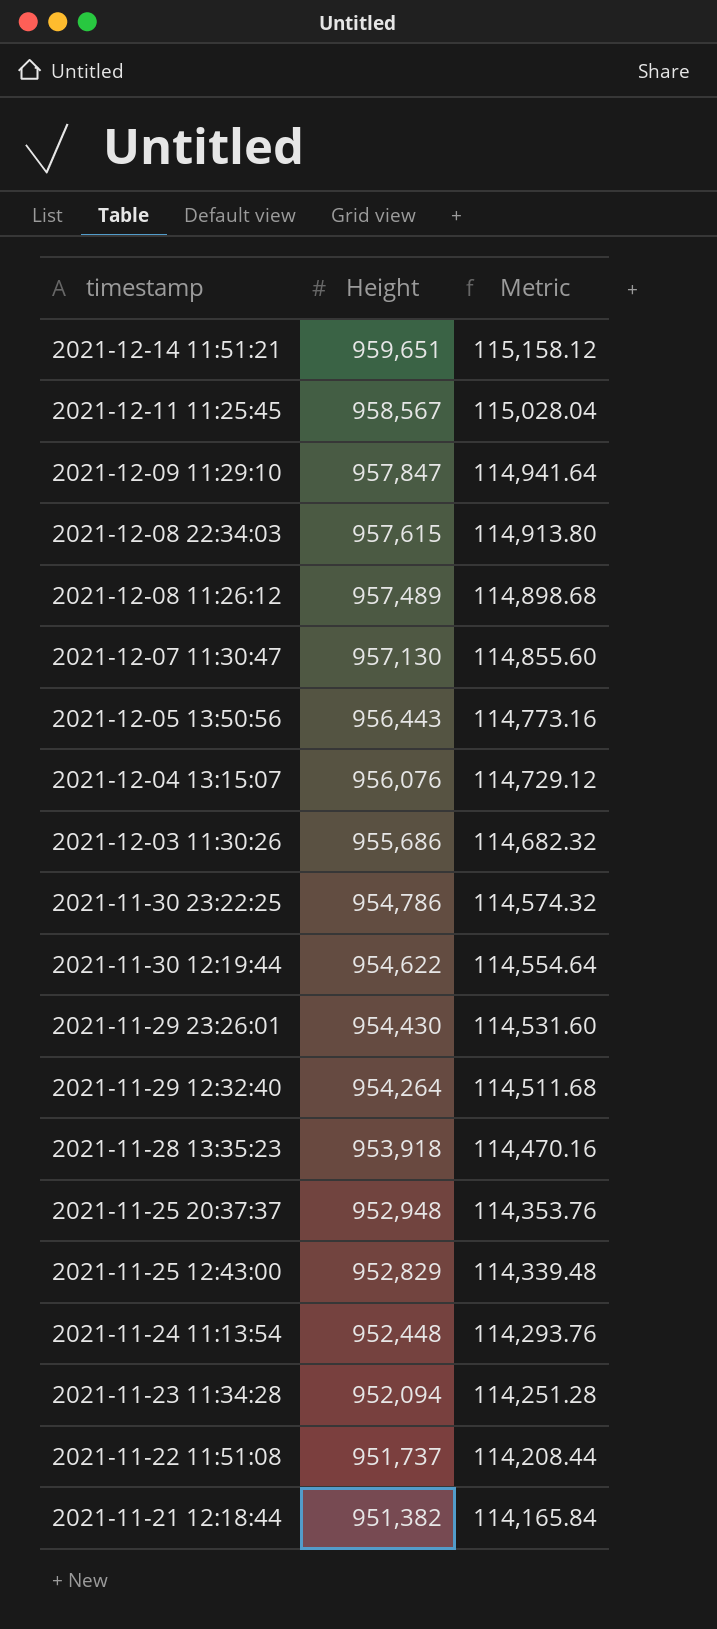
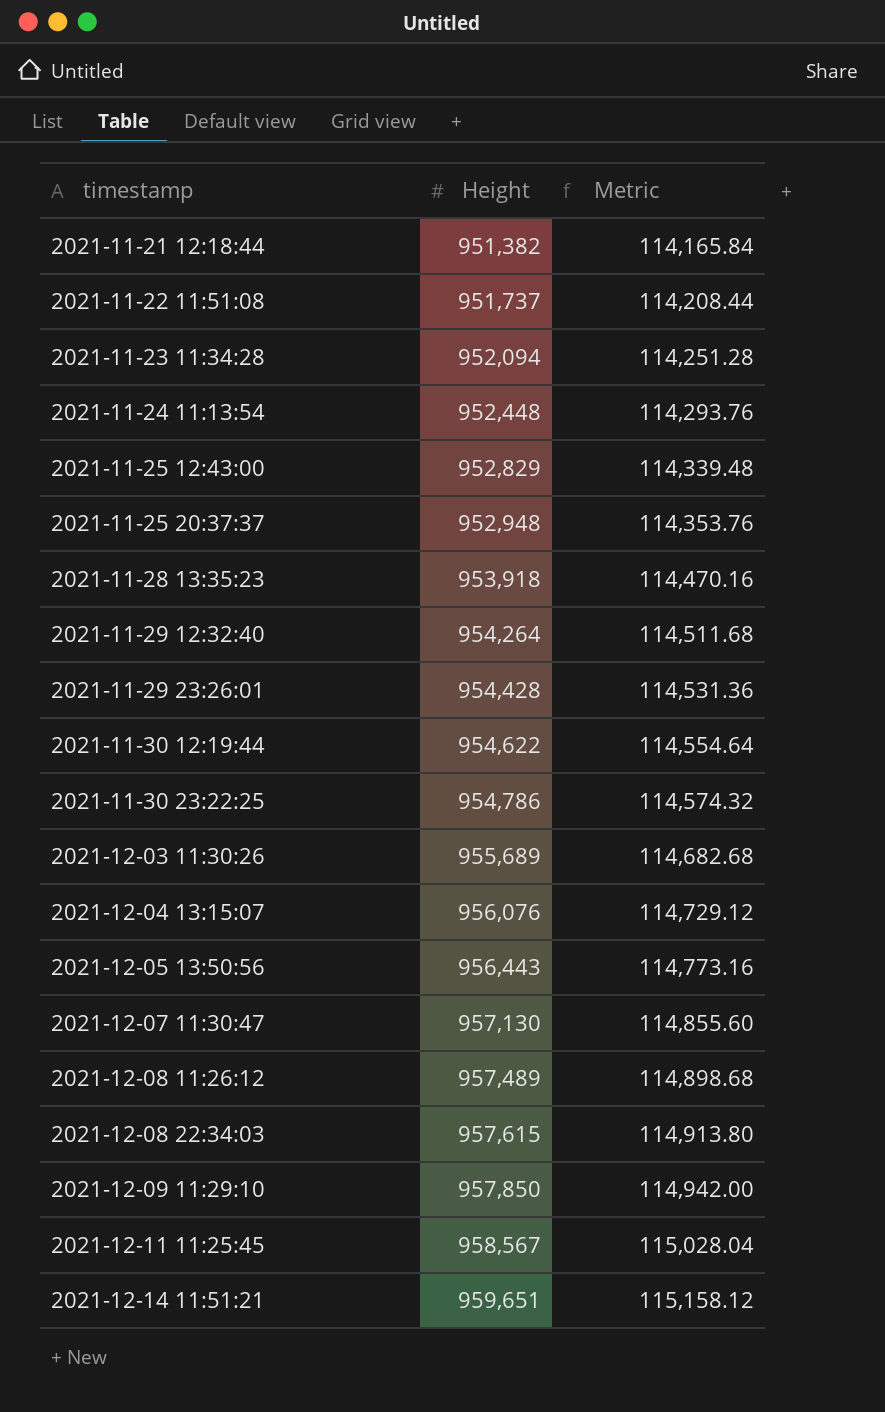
row order: timestamp descending -> timestamp ascending
2021-11-29 23:26:01 | Height: 954,430 -> 954,428
2021-11-29 23:26:01 | Metric: 114,531.60 -> 114,531.36
2021-12-03 11:30:26 | Height: 955,686 -> 955,689
2021-12-03 11:30:26 | Metric: 114,682.32 -> 114,682.68
2021-12-09 11:29:10 | Height: 957,847 -> 957,850
2021-12-09 11:29:10 | Metric: 114,941.64 -> 114,942.00

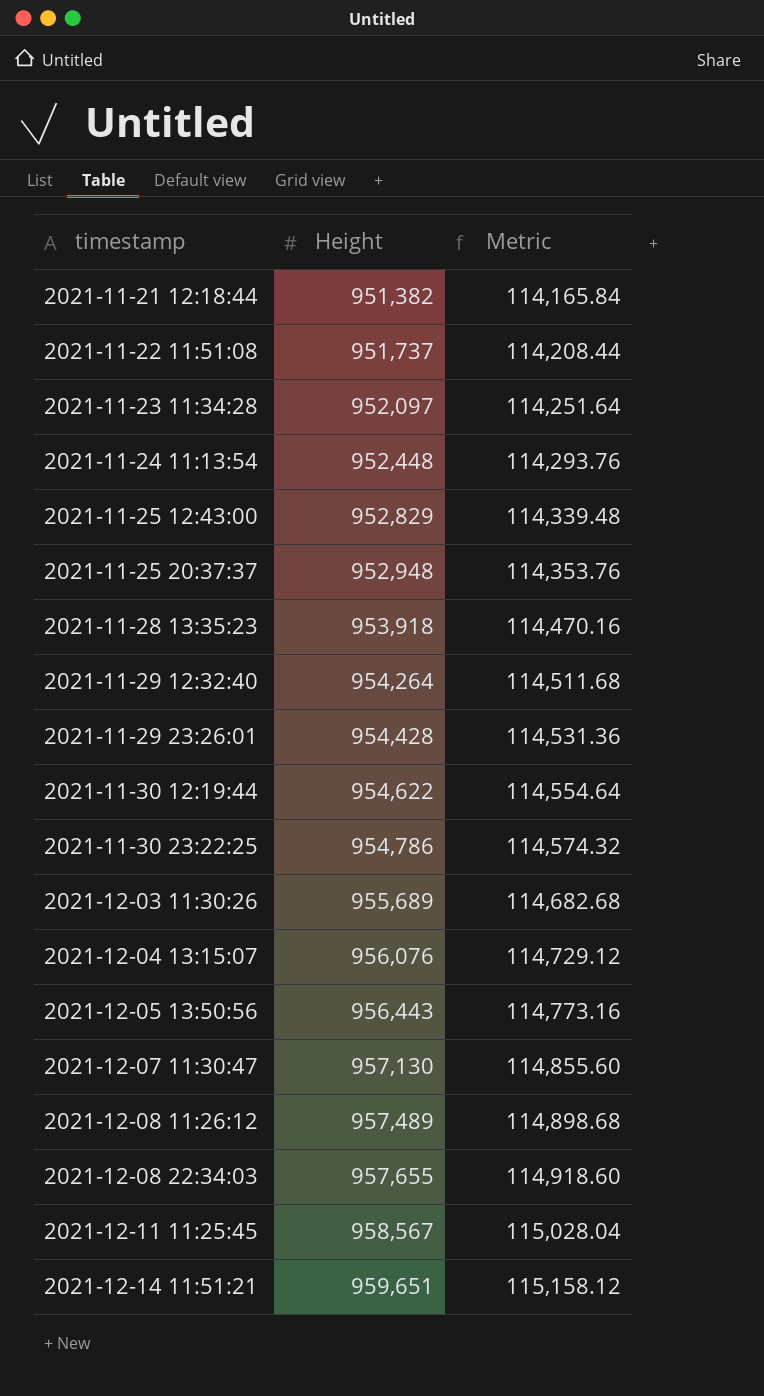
row 2021-12-09 11:29:10: 957,850 | 114,942.00 -> none
2021-11-23 11:34:28 | Height: 952,094 -> 952,097
2021-11-23 11:34:28 | Metric: 114,251.28 -> 114,251.64
2021-12-08 22:34:03 | Height: 957,615 -> 957,655
2021-12-08 22:34:03 | Metric: 114,913.80 -> 114,918.60

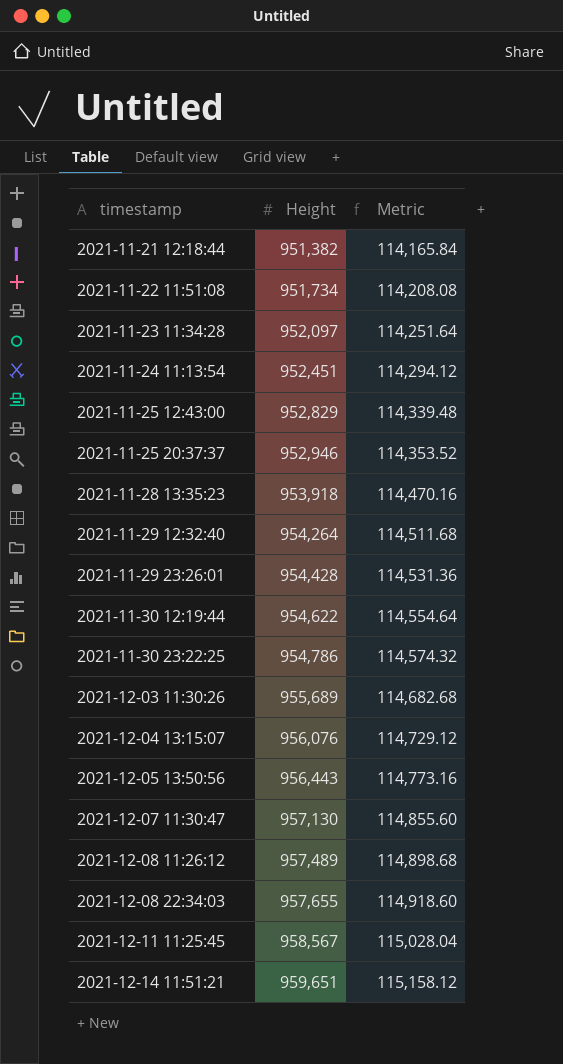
2021-11-22 11:51:08 | Height: 951,737 -> 951,734
2021-11-22 11:51:08 | Metric: 114,208.44 -> 114,208.08
2021-11-24 11:13:54 | Height: 952,448 -> 952,451
2021-11-24 11:13:54 | Metric: 114,293.76 -> 114,294.12
2021-11-25 20:37:37 | Height: 952,948 -> 952,946
2021-11-25 20:37:37 | Metric: 114,353.76 -> 114,353.52

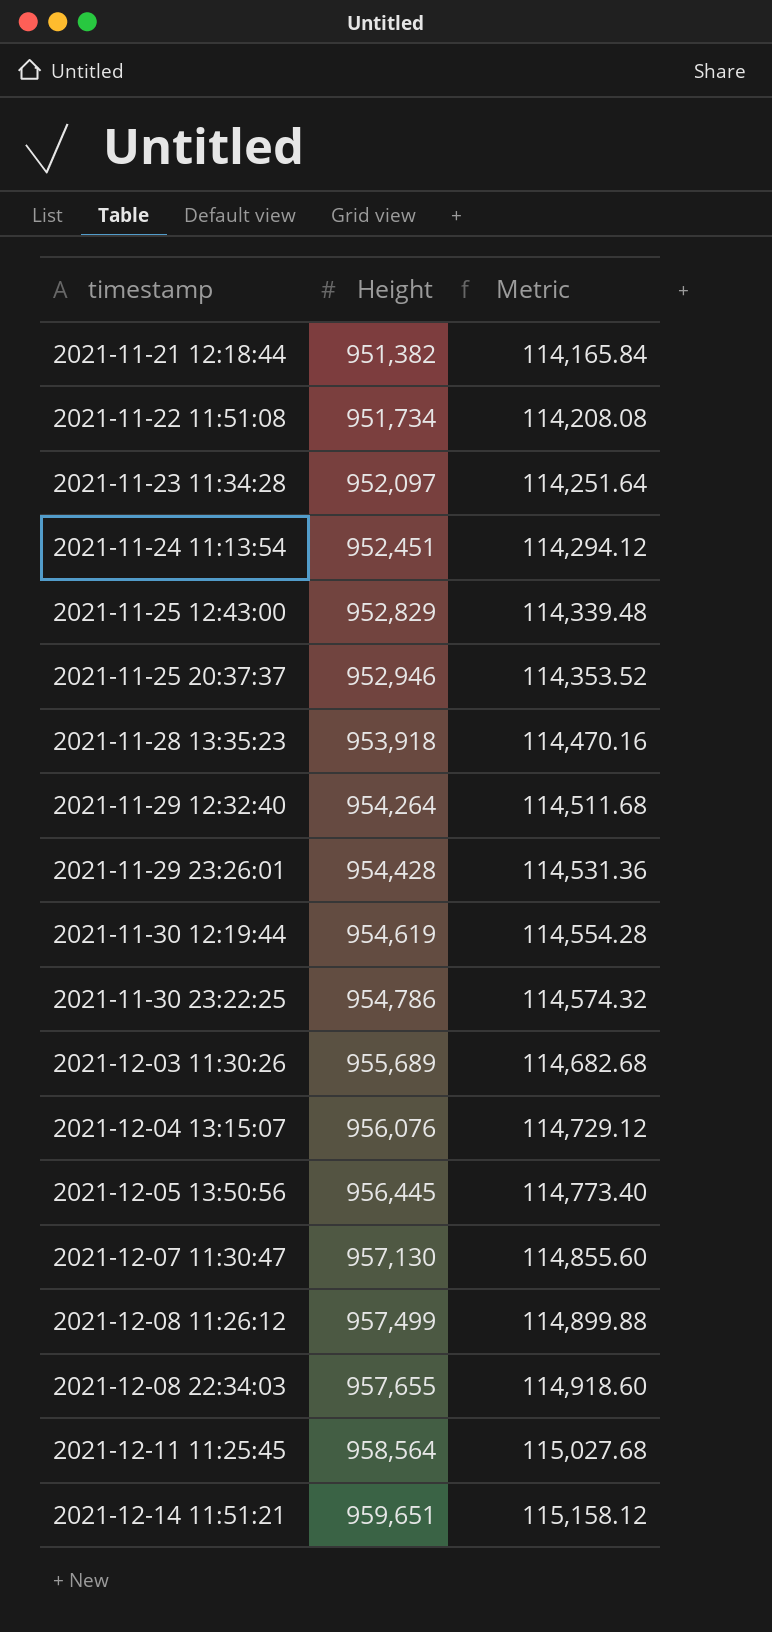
2021-11-30 12:19:44 | Height: 954,622 -> 954,619
2021-11-30 12:19:44 | Metric: 114,554.64 -> 114,554.28
2021-12-05 13:50:56 | Height: 956,443 -> 956,445
2021-12-05 13:50:56 | Metric: 114,773.16 -> 114,773.40
2021-12-08 11:26:12 | Height: 957,489 -> 957,499
2021-12-08 11:26:12 | Metric: 114,898.68 -> 114,899.88
2021-12-11 11:25:45 | Height: 958,567 -> 958,564
2021-12-11 11:25:45 | Metric: 115,028.04 -> 115,027.68

